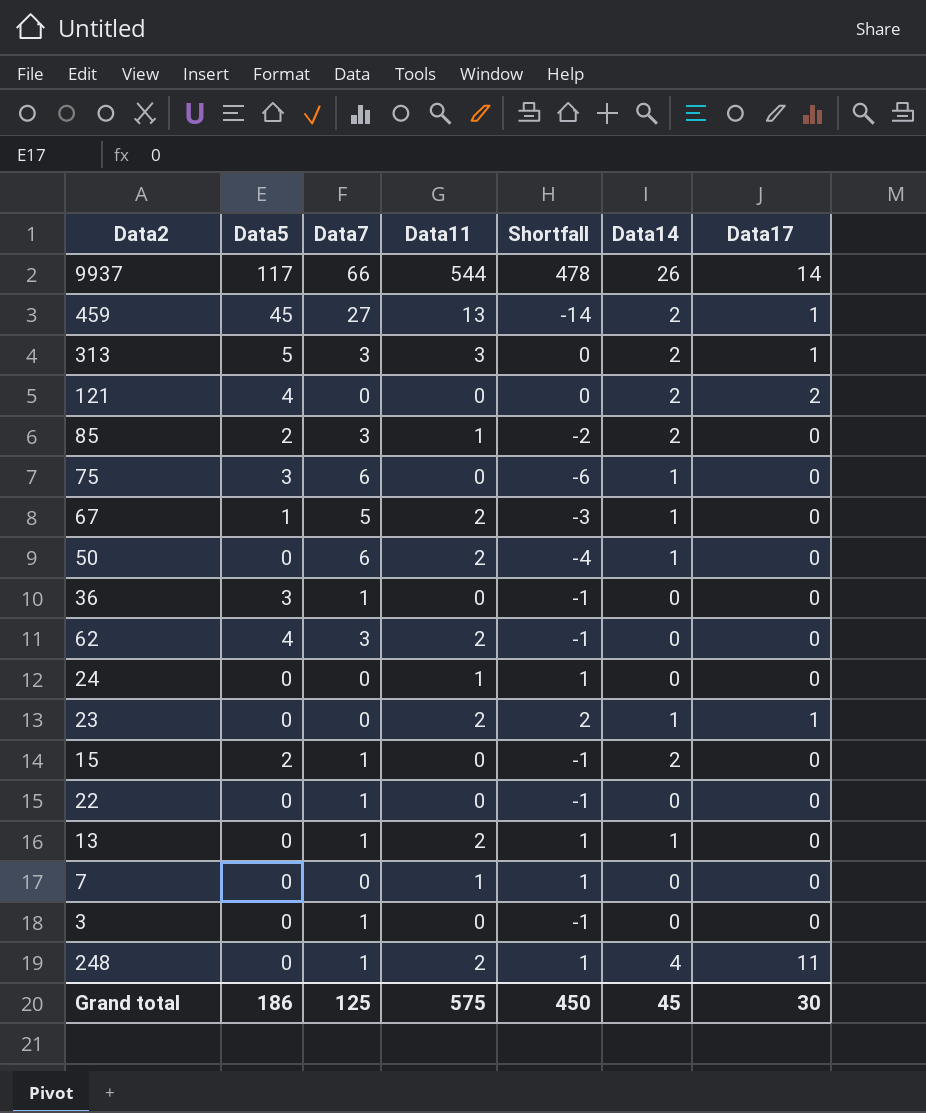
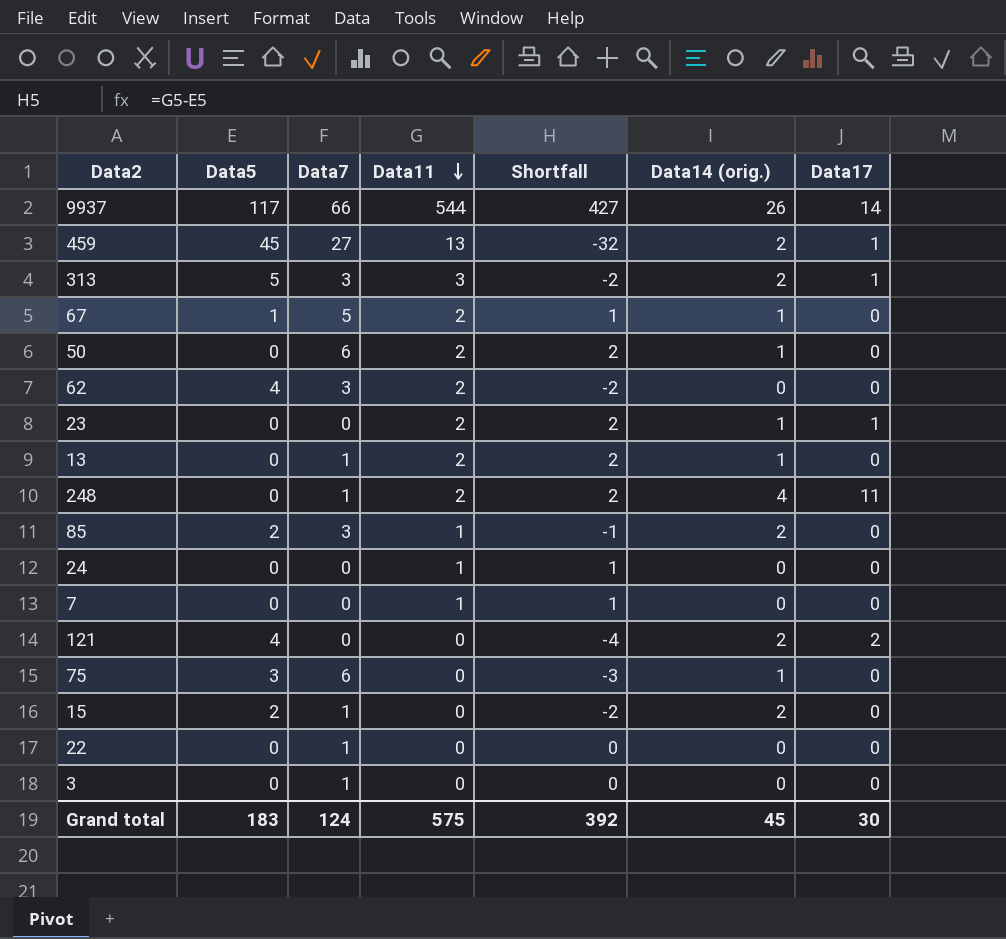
row order: none -> Data11 descending
column Shortfall | formula: [Data11] - [Data7] -> [Data11] - [Data5]
column name: Data14 -> Data14 (orig.)
row 36: 3 | 1 | 0 | -1 | 0 | 0 -> none
Grand total | Data5: 186 -> 183
Grand total | Data7: 125 -> 124
Grand total | Shortfall: 450 -> 392

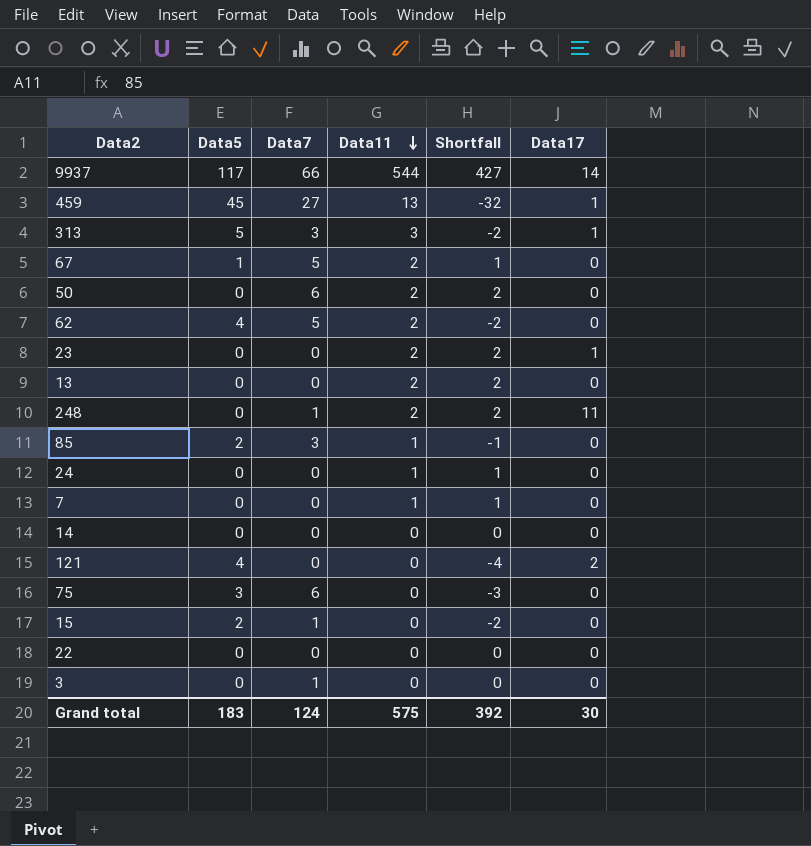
column Data14 (orig.) | position: 6 -> none
62 | Data7: 3 -> 5
13 | Data7: 1 -> 0
row 14: none -> 0 | 0 | 0 | 0 | 0
22 | Data7: 1 -> 0

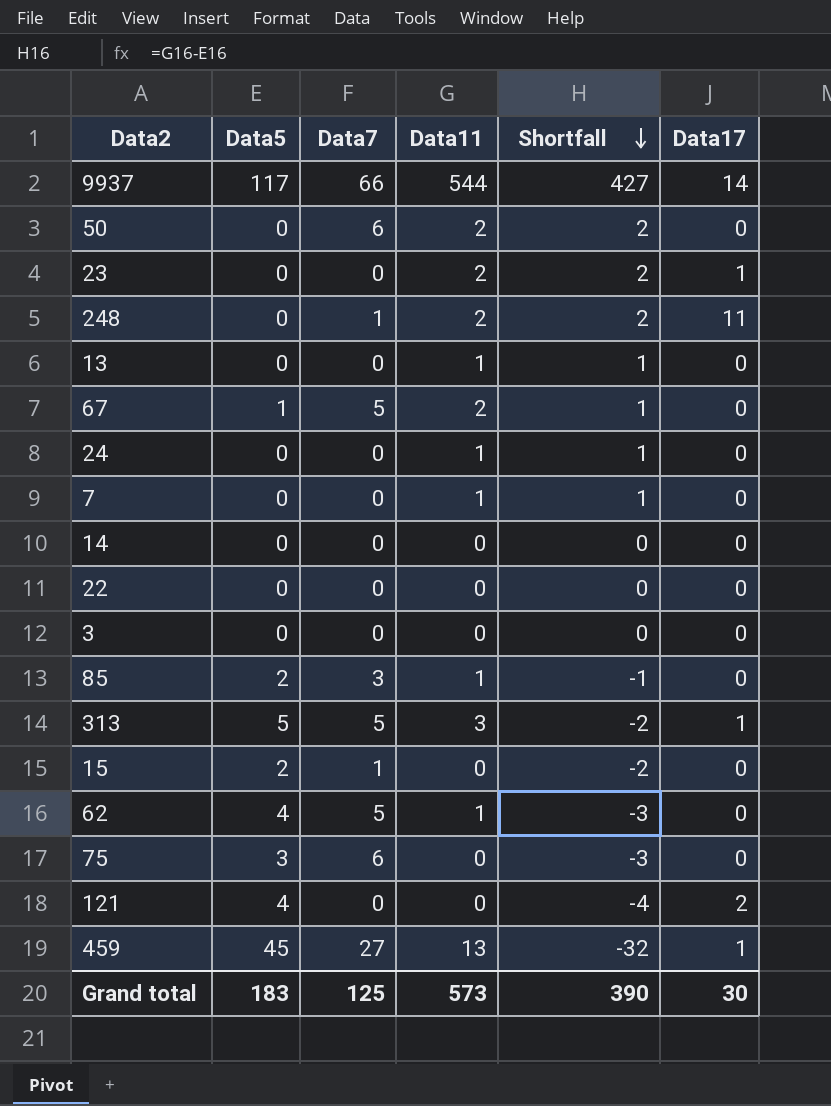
row order: Data11 descending -> Shortfall descending
13 | Data11: 2 -> 1
13 | Shortfall: 2 -> 1
3 | Data7: 1 -> 0
313 | Data7: 3 -> 5
62 | Data11: 2 -> 1
62 | Shortfall: -2 -> -3
Grand total | Data7: 124 -> 125
Grand total | Data11: 575 -> 573
Grand total | Shortfall: 392 -> 390

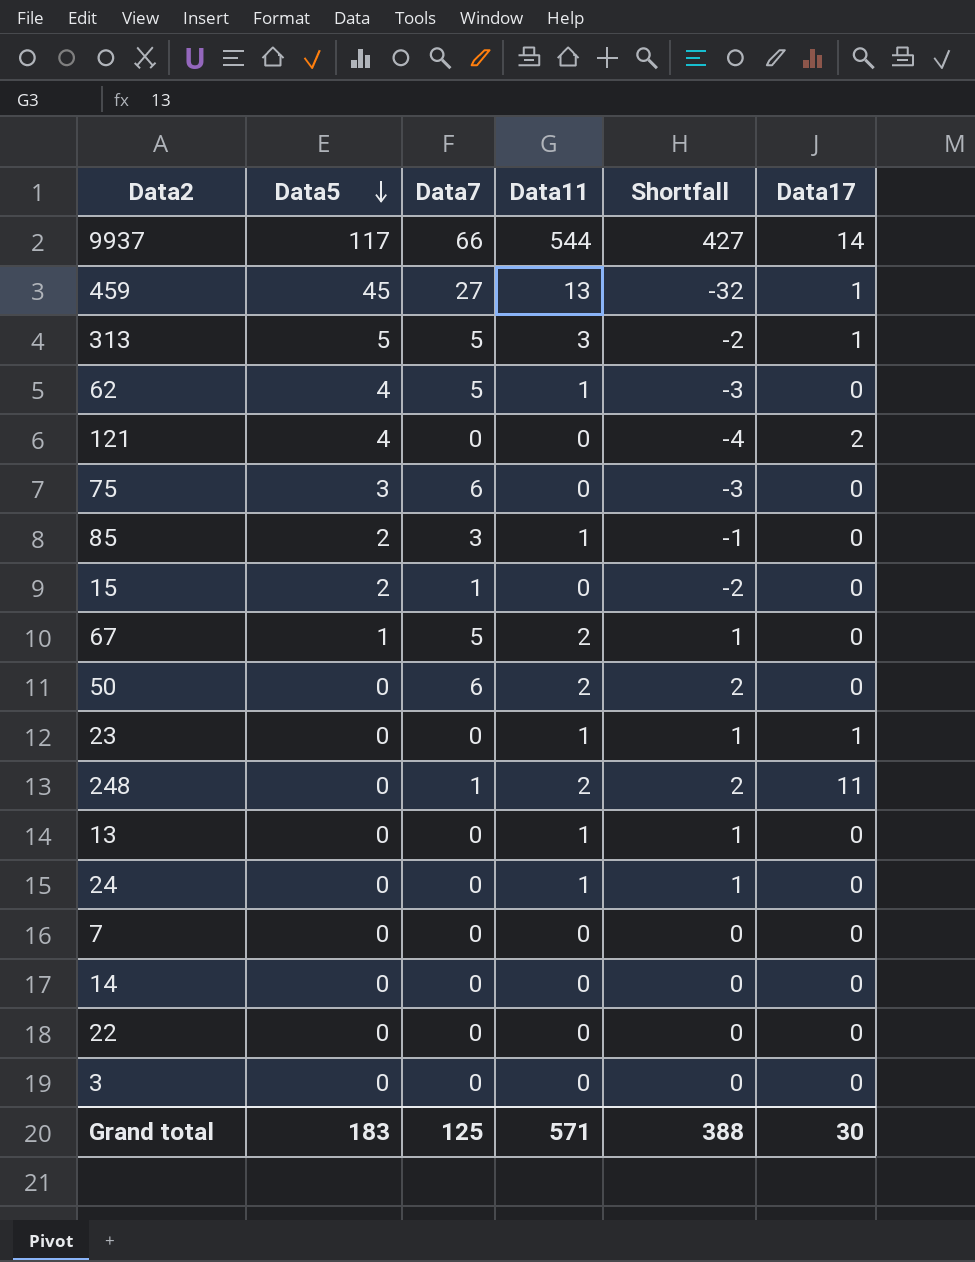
row order: Shortfall descending -> Data5 descending
23 | Data11: 2 -> 1
23 | Shortfall: 2 -> 1
7 | Data11: 1 -> 0
7 | Shortfall: 1 -> 0
Grand total | Data11: 573 -> 571
Grand total | Shortfall: 390 -> 388

